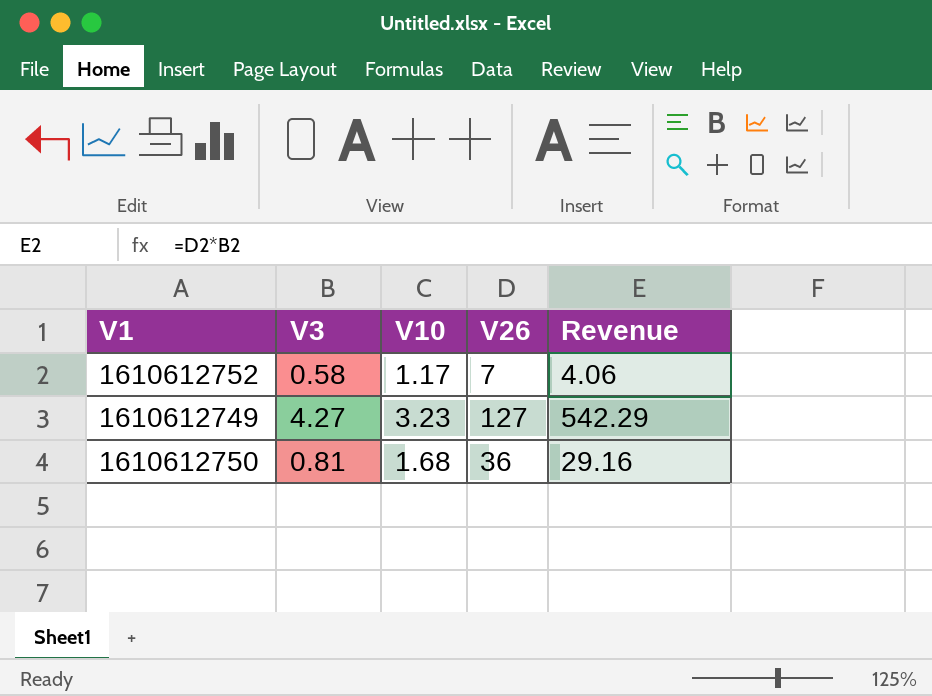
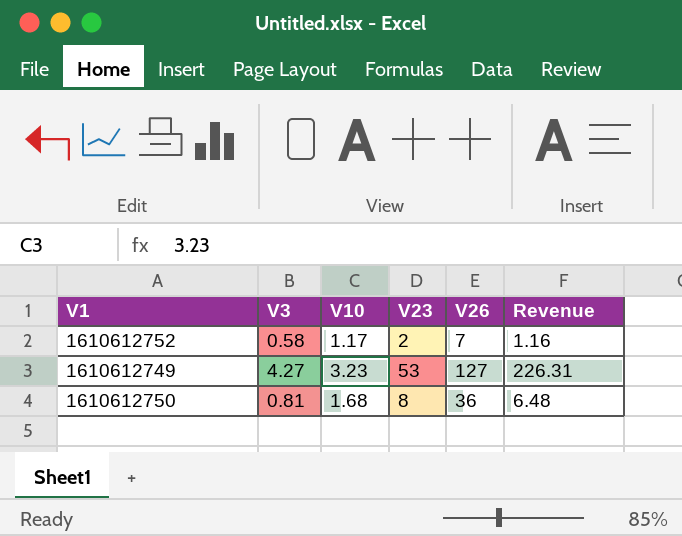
column V23 | position: none -> 4
column Revenue | formula: [V3] * [V26] -> [V3] * [V23]

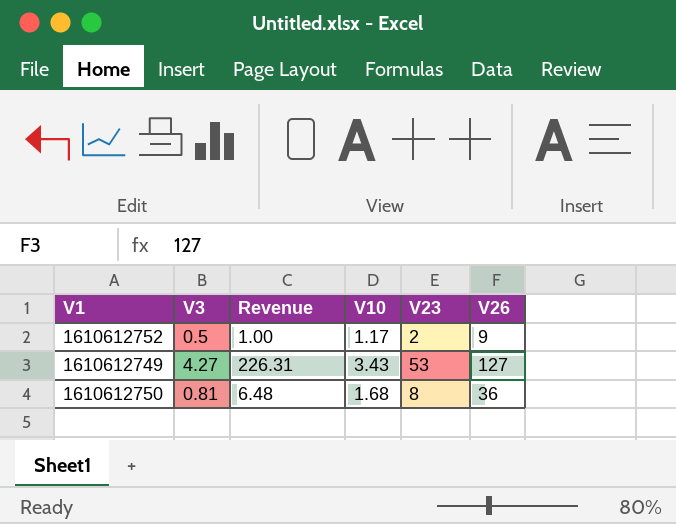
column Revenue | position: 6 -> 3
1610612752 | V3: 0.58 -> 0.5
1610612752 | Revenue: 1.16 -> 1.00
1610612752 | V26: 7 -> 9
1610612749 | V10: 3.23 -> 3.43

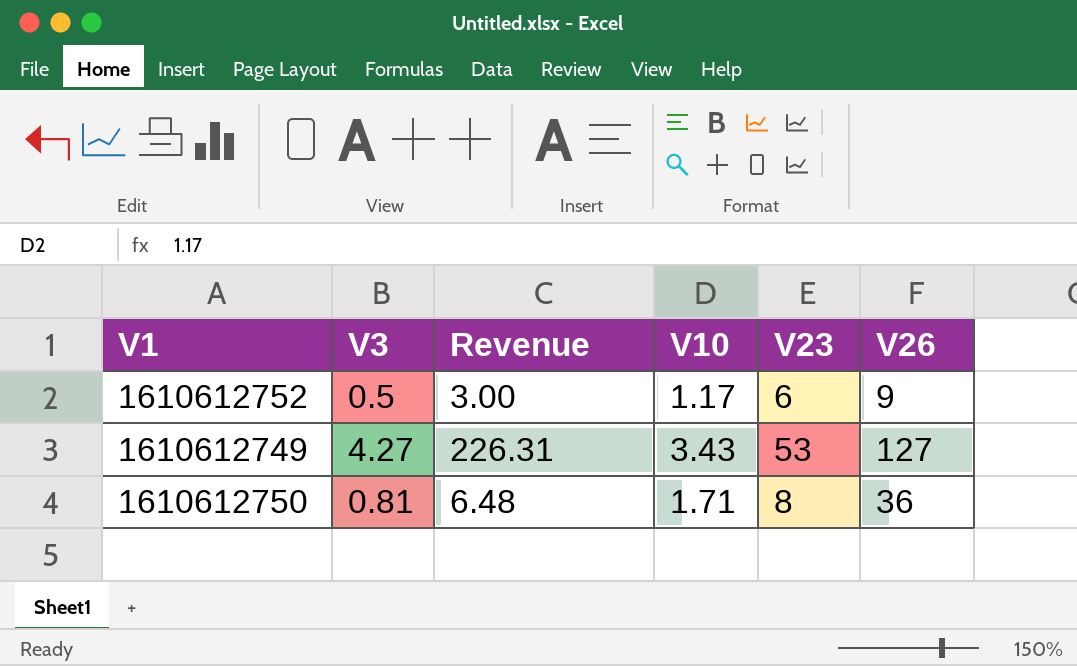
1610612752 | Revenue: 1.00 -> 3.00
1610612752 | V23: 2 -> 6
1610612750 | V10: 1.68 -> 1.71

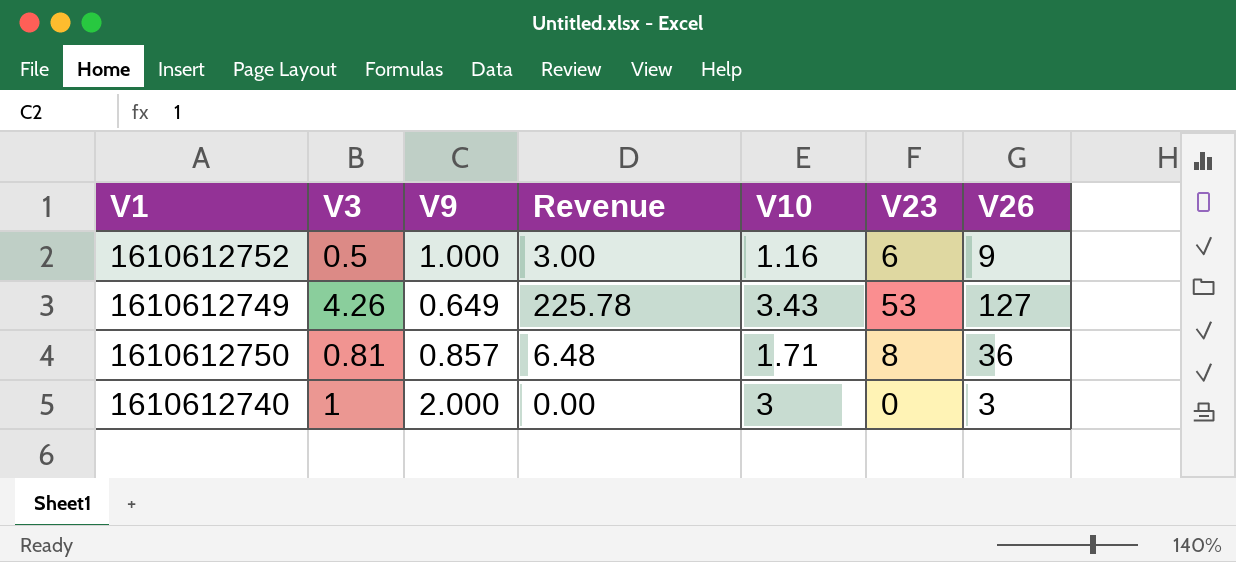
column V9 | position: none -> 3
1610612752 | V10: 1.17 -> 1.16
1610612749 | V3: 4.27 -> 4.26
1610612749 | Revenue: 226.31 -> 225.78
row 1610612740: none -> 1 | 2.000 | 0.00 | 3 | 0 | 3

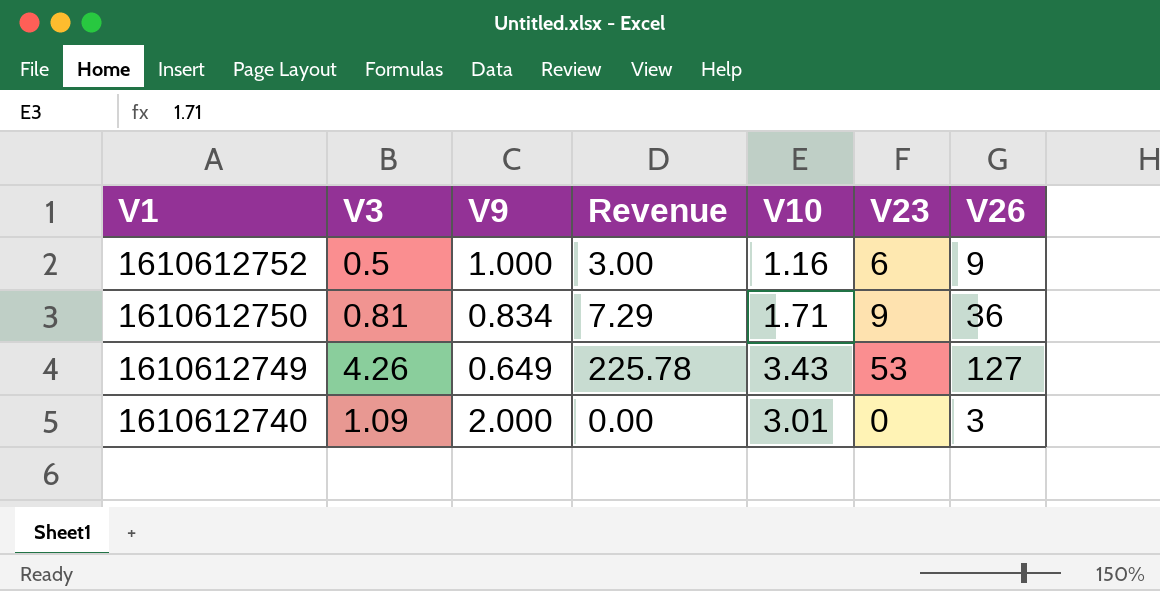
row order: none -> V1 descending
1610612750 | V9: 0.857 -> 0.834
1610612750 | Revenue: 6.48 -> 7.29
1610612750 | V23: 8 -> 9
1610612740 | V3: 1 -> 1.09
1610612740 | V10: 3 -> 3.01

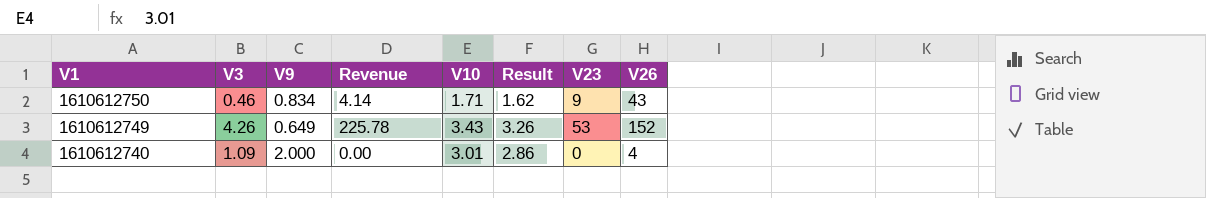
column Result | formula: none -> [V10] * 0.95
row 1610612752: 0.5 | 1.000 | 3.00 | 1.16 | 6 | 9 -> none
1610612750 | V3: 0.81 -> 0.46
1610612750 | Revenue: 7.29 -> 4.14
1610612750 | V26: 36 -> 43
1610612749 | V26: 127 -> 152
1610612740 | V26: 3 -> 4

